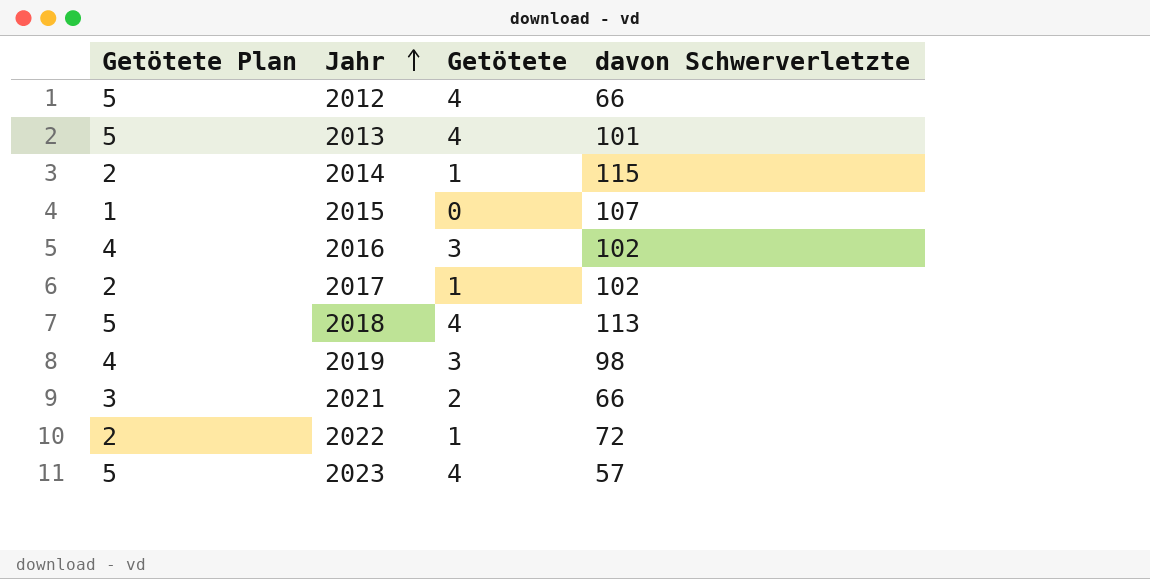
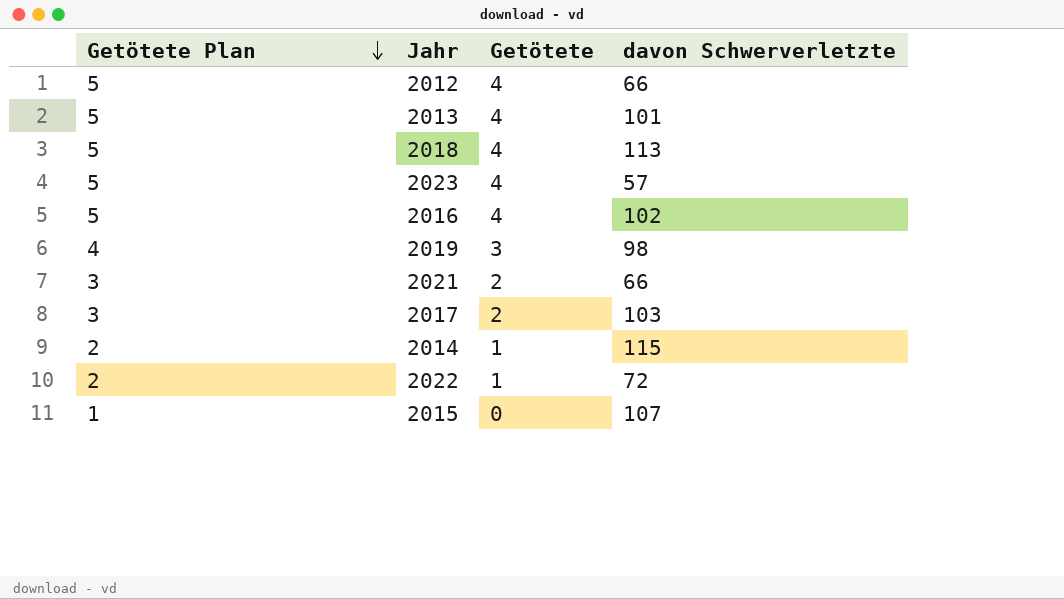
row order: Jahr ascending -> Getötete Plan descending
2016 | Getötete Plan: 4 -> 5
2016 | Getötete: 3 -> 4
2017 | Getötete Plan: 2 -> 3
2017 | Getötete: 1 -> 2
2017 | davon Schwerverletzte: 102 -> 103

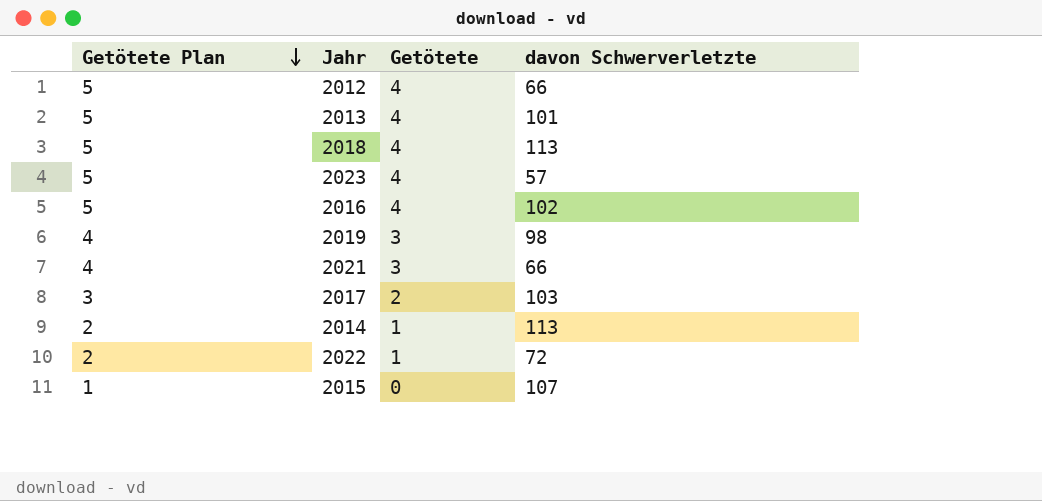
2021 | Getötete Plan: 3 -> 4
2021 | Getötete: 2 -> 3
2014 | davon Schwerverletzte: 115 -> 113

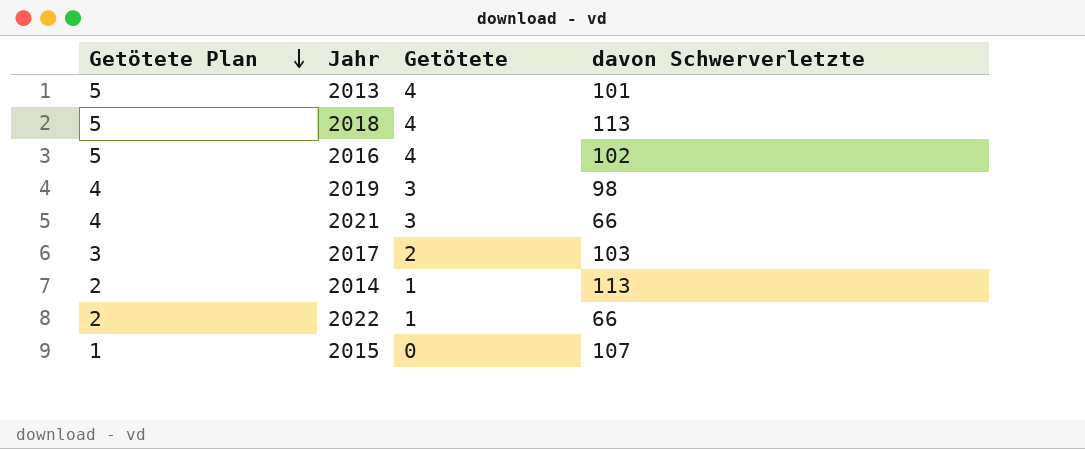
row 2012: 5 | 4 | 66 -> none
row 2023: 5 | 4 | 57 -> none
2022 | davon Schwerverletzte: 72 -> 66

